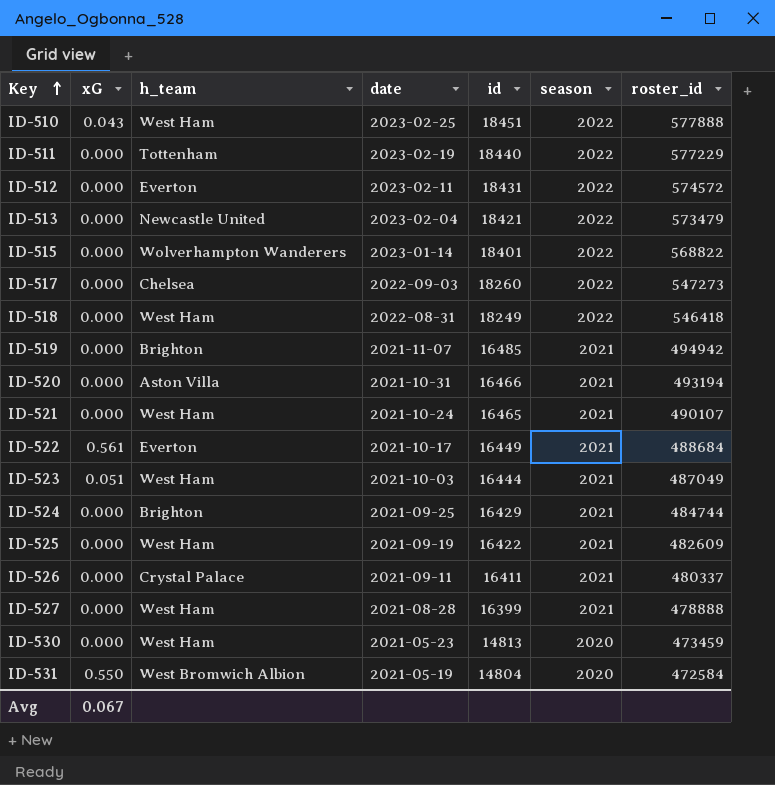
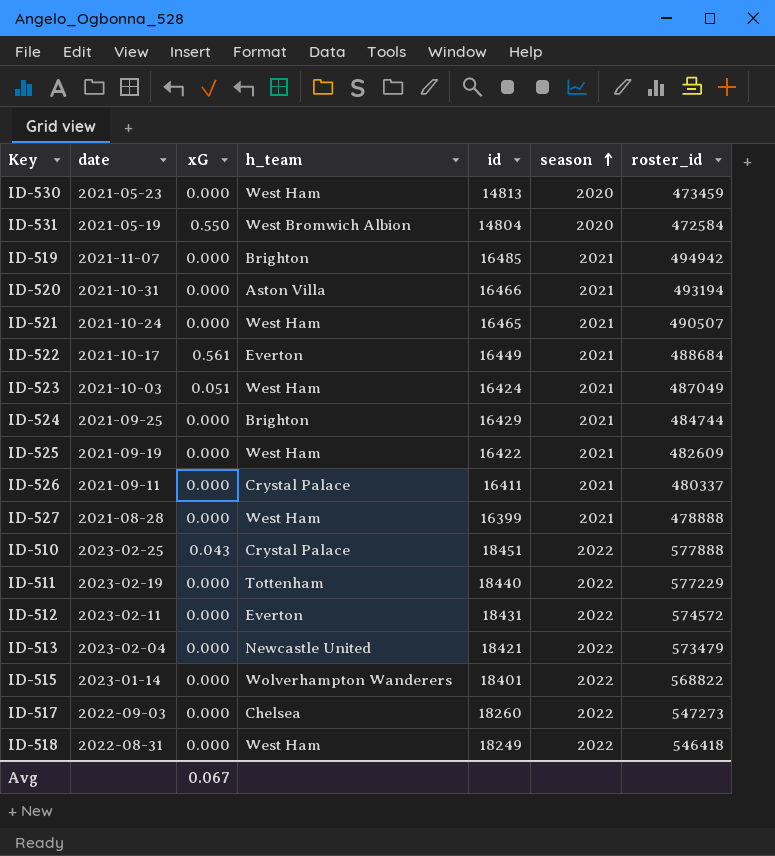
row order: Key ascending -> season ascending
column date | position: 4 -> 2
ID-521 | roster_id: 490107 -> 490507
ID-523 | id: 16444 -> 16424
ID-510 | h_team: West Ham -> Crystal Palace

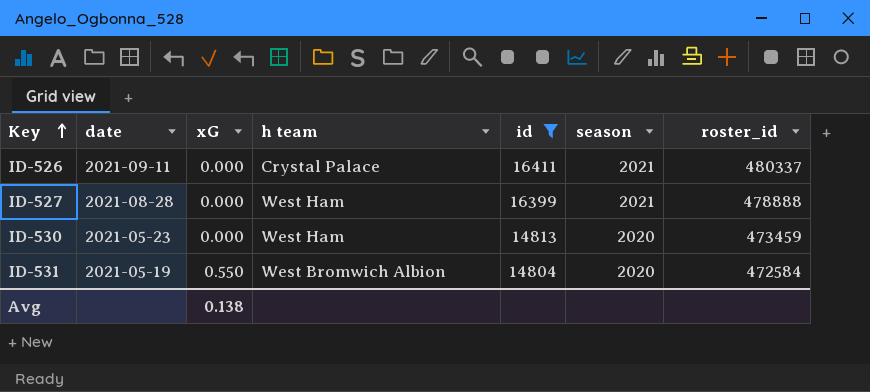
filter: none -> id <= 16411
row order: season ascending -> Key ascending
column name: h_team -> h team
Avg | xG: 0.067 -> 0.138

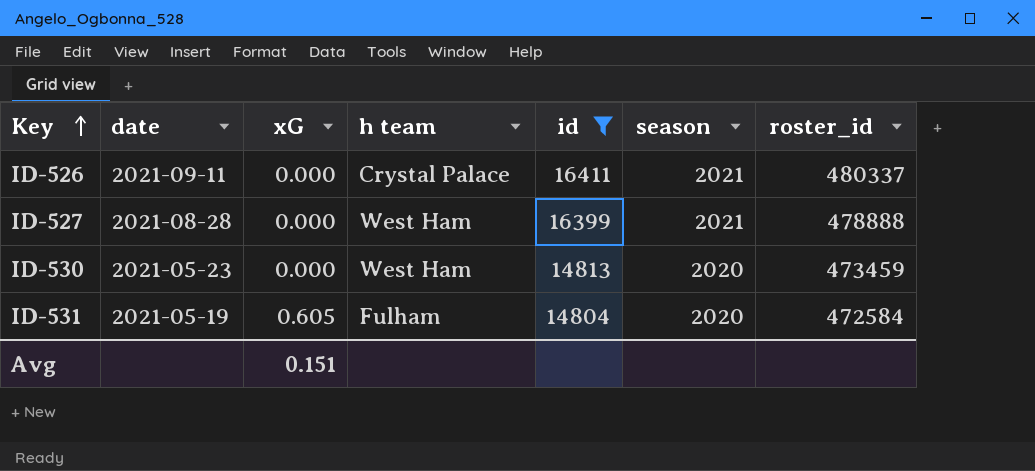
ID-531 | xG: 0.550 -> 0.605
ID-531 | h team: West Bromwich Albion -> Fulham
Avg | xG: 0.138 -> 0.151

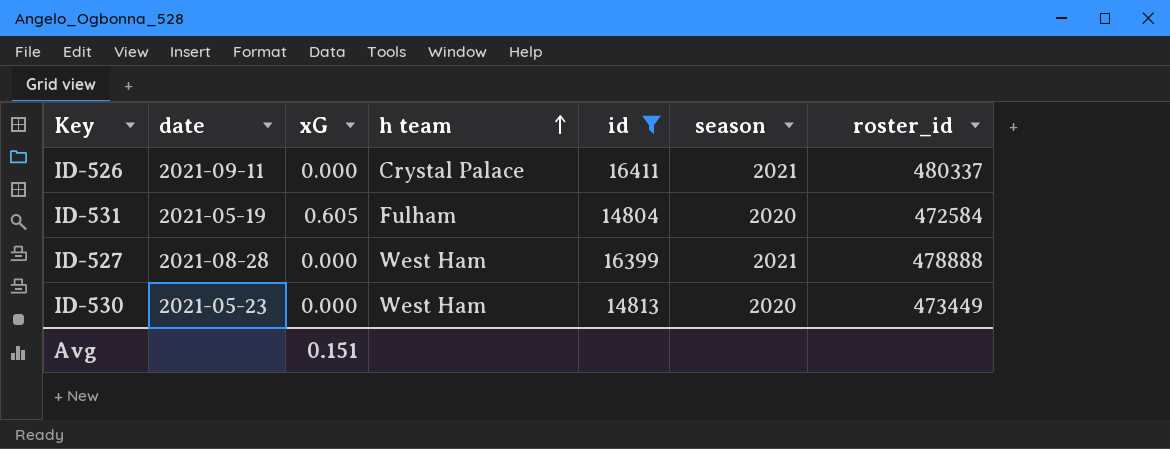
row order: Key ascending -> h team ascending
ID-530 | roster_id: 473459 -> 473449

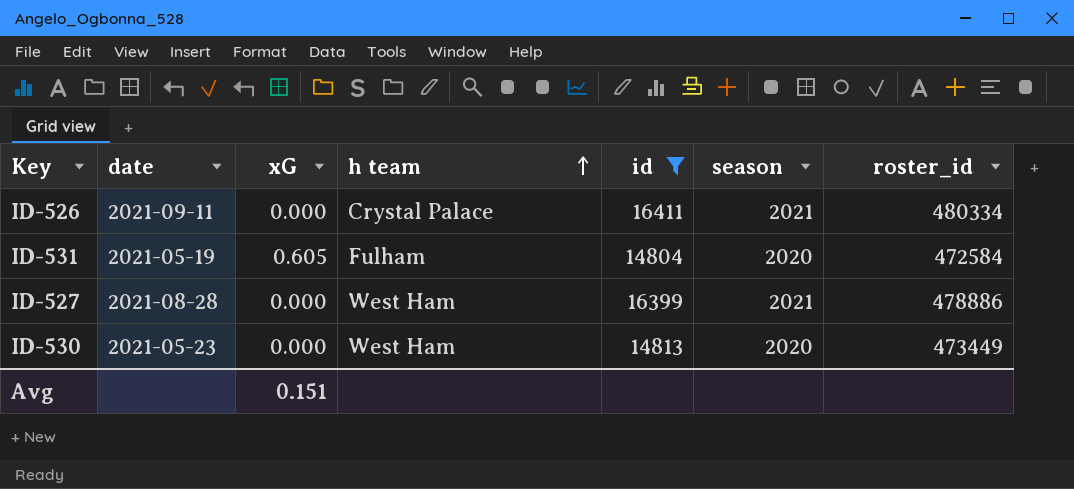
ID-526 | roster_id: 480337 -> 480334
ID-527 | roster_id: 478888 -> 478886

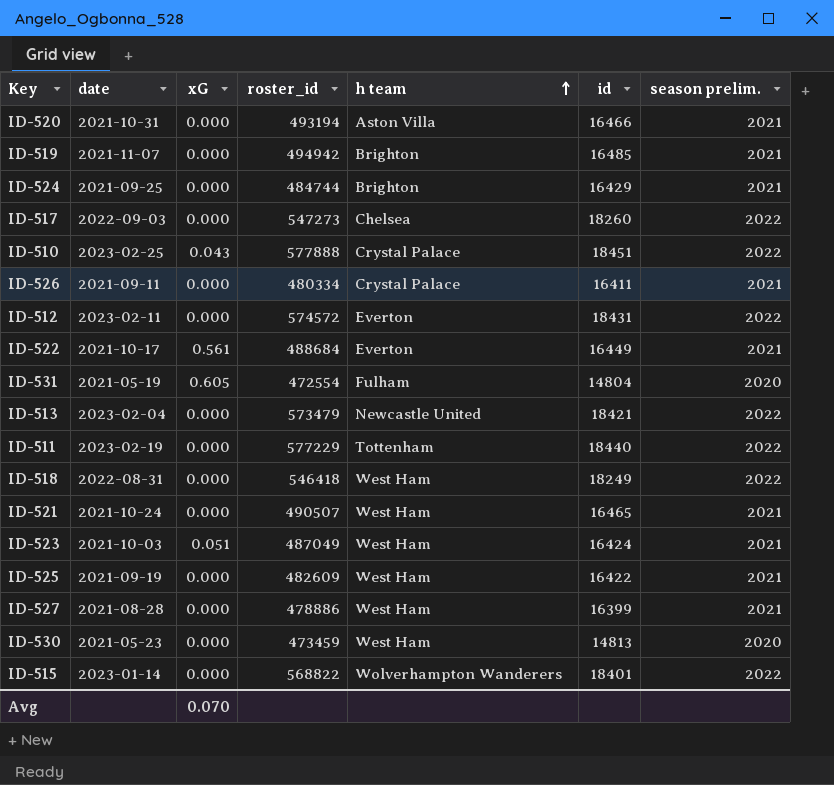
filter: id <= 16411 -> none
column roster_id | position: 7 -> 4
column name: season -> season prelim.
ID-531 | roster_id: 472584 -> 472554
ID-530 | roster_id: 473449 -> 473459
Avg | xG: 0.151 -> 0.070

